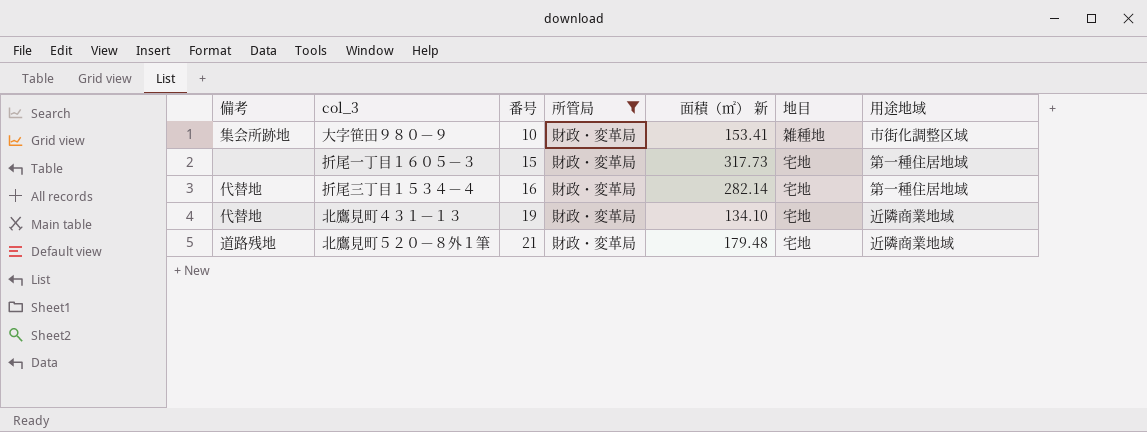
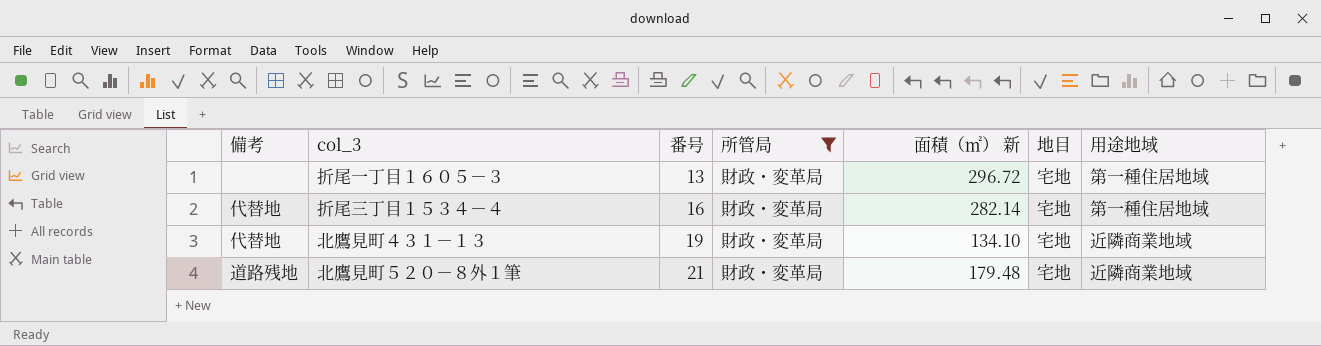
row 大字笹田９８０－９: 集会所跡地 | 10 | 財政・変革局 | 153.41 | 雑種地 | 市街化調整区域 -> none
折尾一丁目１６０５－３ | 番号: 15 -> 13
折尾一丁目１６０５－３ | 面積（㎡） 新: 317.73 -> 296.72

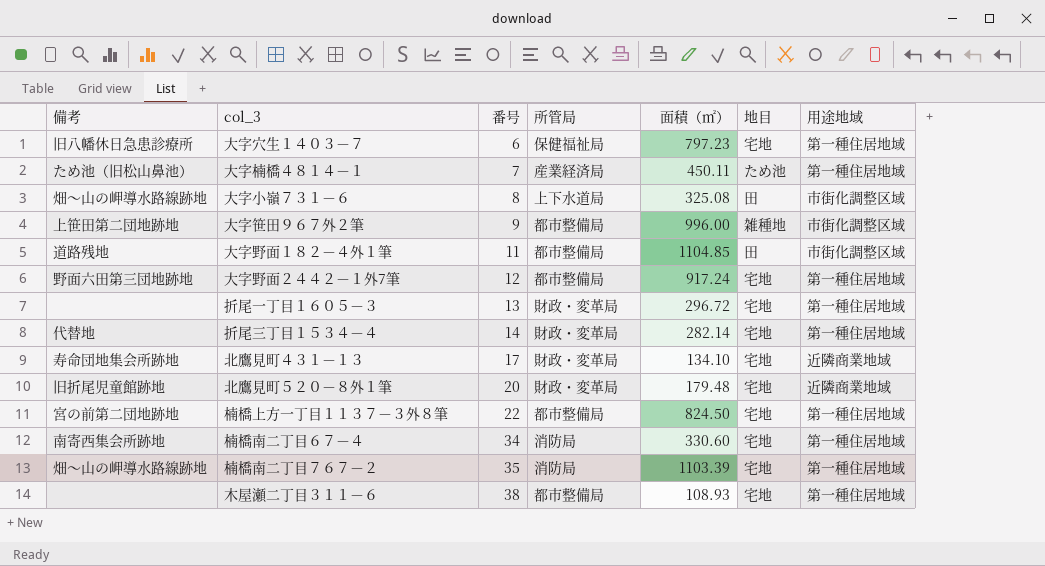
filter: 所管局 = 財政・変革局 -> none
column name: 面積（㎡） 新 -> 面積（㎡）
折尾三丁目１５３４－４ | 番号: 16 -> 14
北鷹見町４３１－１３ | 備考: 代替地 -> 寿命団地集会所跡地
北鷹見町４３１－１３ | 番号: 19 -> 17
北鷹見町５２０－８外１筆 | 備考: 道路残地 -> 旧折尾児童館跡地
北鷹見町５２０－８外１筆 | 番号: 21 -> 20

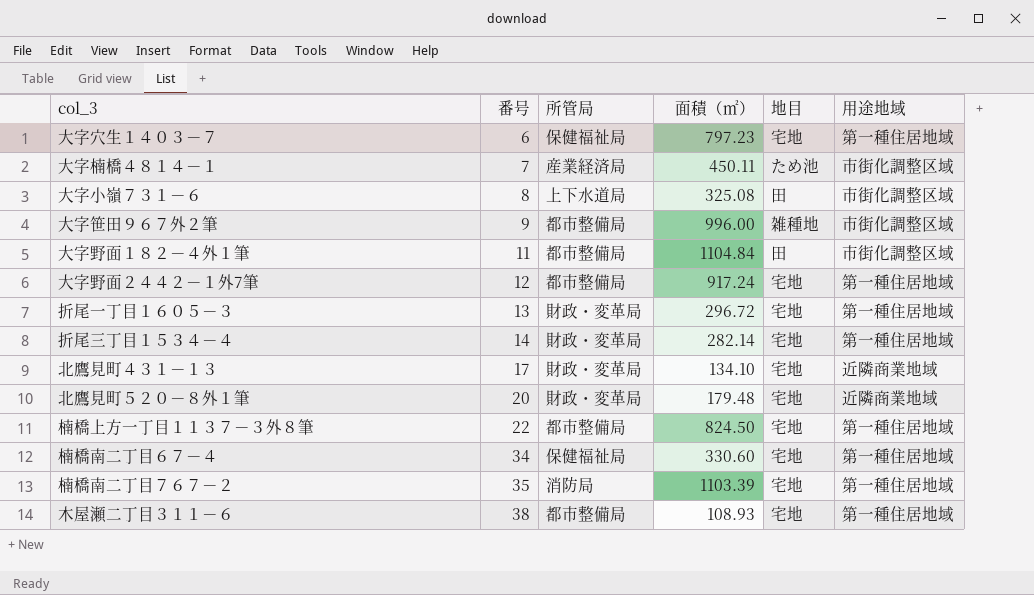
column 備考 | position: 1 -> none
大字楠橋４８１４－１ | 用途地域: 第一種住居地域 -> 市街化調整区域
大字野面１８２－４外１筆 | 面積（㎡）: 1104.85 -> 1104.84
楠橋南二丁目６７－４ | 所管局: 消防局 -> 保健福祉局

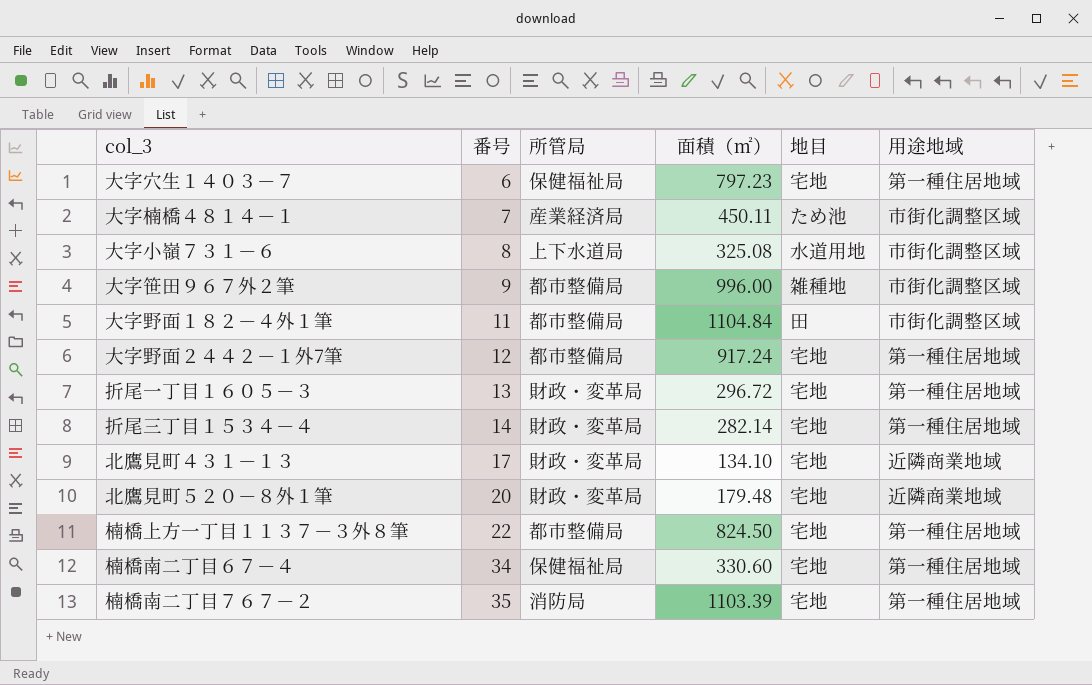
row 木屋瀬二丁目３１１－６: 38 | 都市整備局 | 108.93 | 宅地 | 第一種住居地域 -> none
大字小嶺７３１－６ | 地目: 田 -> 水道用地

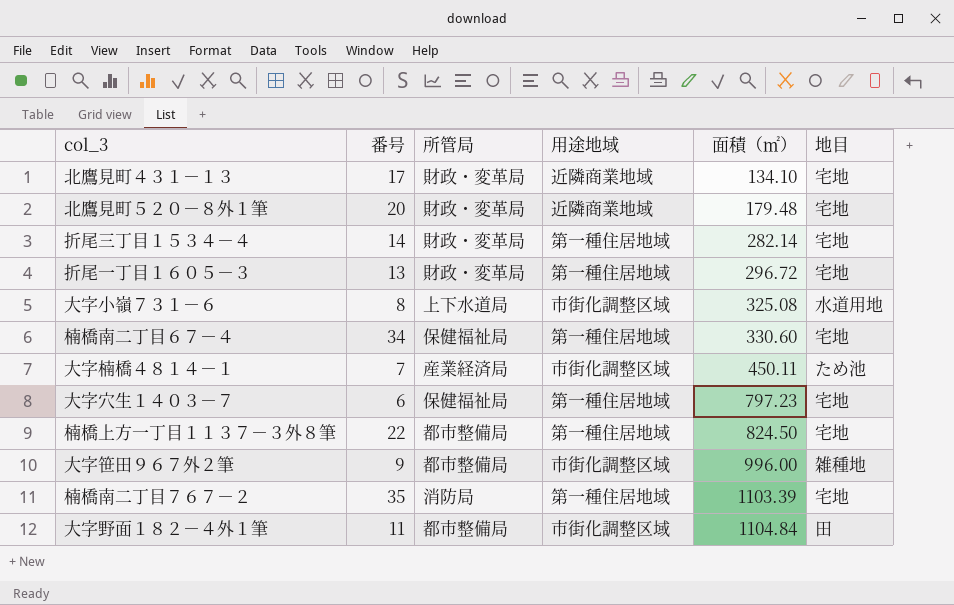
row order: 番号 ascending -> 面積（㎡） ascending
column 用途地域 | position: 6 -> 4
row 大字野面２４４２－１外7筆: 12 | 都市整備局 | 917.24 | 宅地 | 第一種住居地域 -> none

